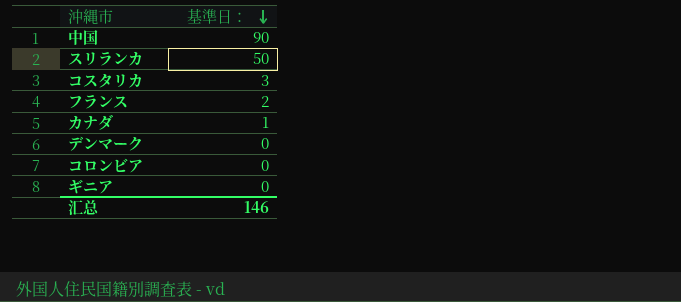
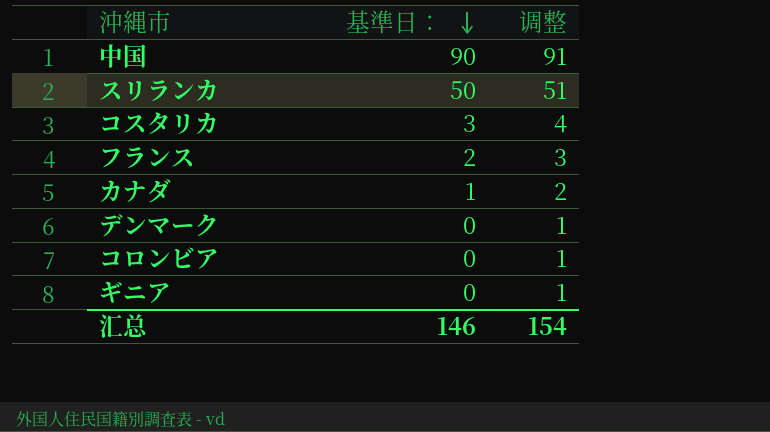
column 调整 | formula: none -> [基準日：] + 1

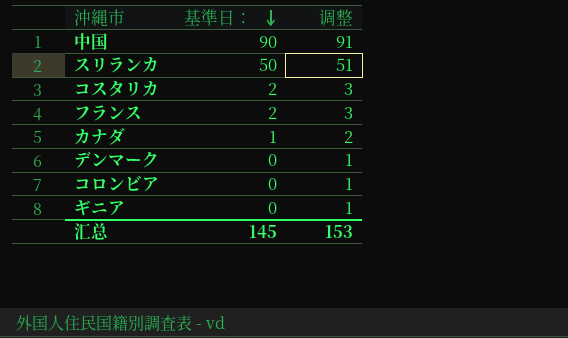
コスタリカ | 基準日：: 3 -> 2
コスタリカ | 调整: 4 -> 3
汇总 | 基準日：: 146 -> 145
汇总 | 调整: 154 -> 153

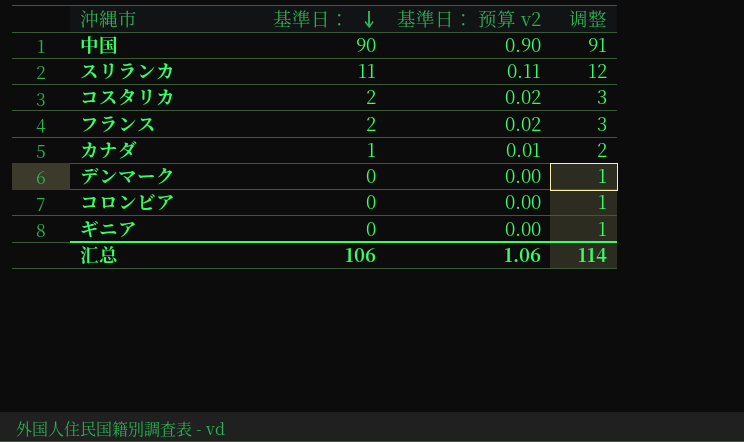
column 基準日： 预算 v2 | formula: none -> [基準日：] * 0.01
スリランカ | 基準日：: 50 -> 11
スリランカ | 调整: 51 -> 12
汇总 | 基準日：: 145 -> 106
汇总 | 调整: 153 -> 114

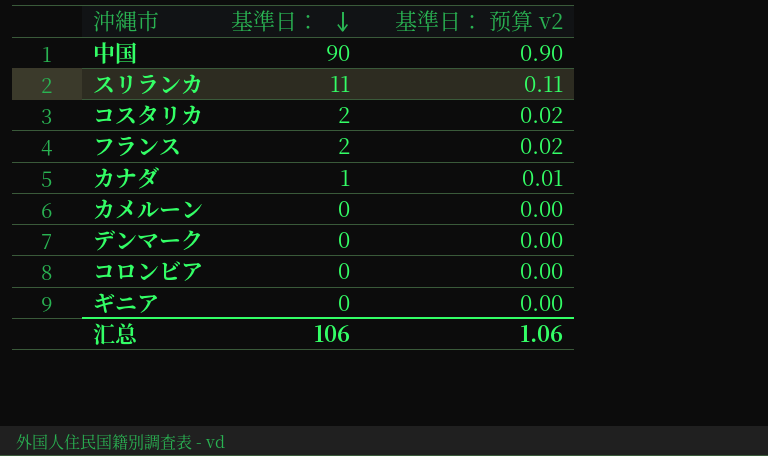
column 调整 | formula: [基準日：] + 1 -> none
row カメルーン: none -> 0 | 0.00

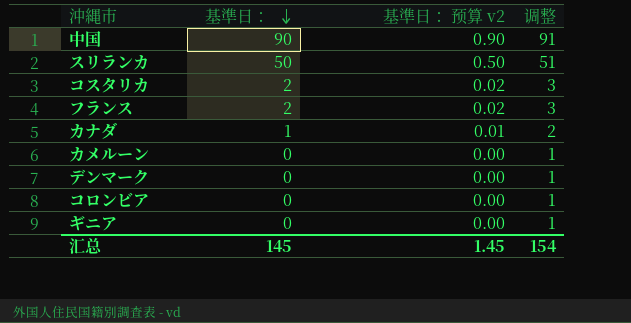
column 调整 | formula: none -> [基準日：] + 1
スリランカ | 基準日：: 11 -> 50
スリランカ | 基準日： 预算 v2: 0.11 -> 0.50
汇总 | 基準日：: 106 -> 145
汇总 | 基準日： 预算 v2: 1.06 -> 1.45

